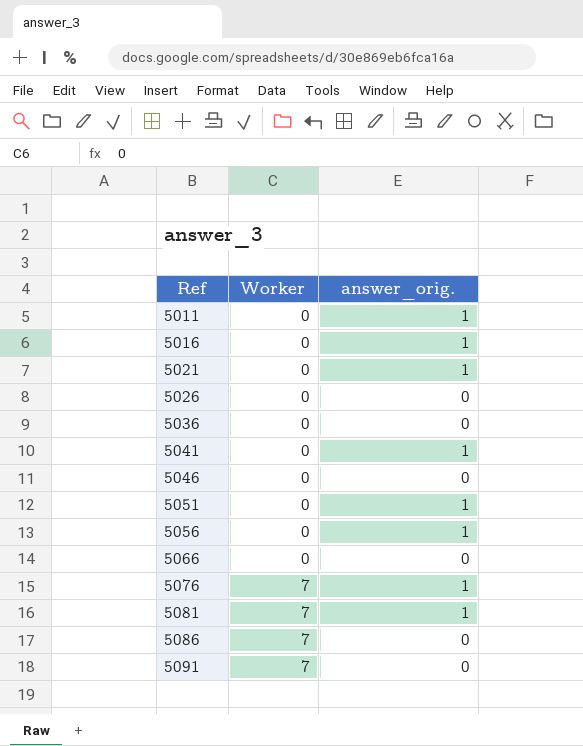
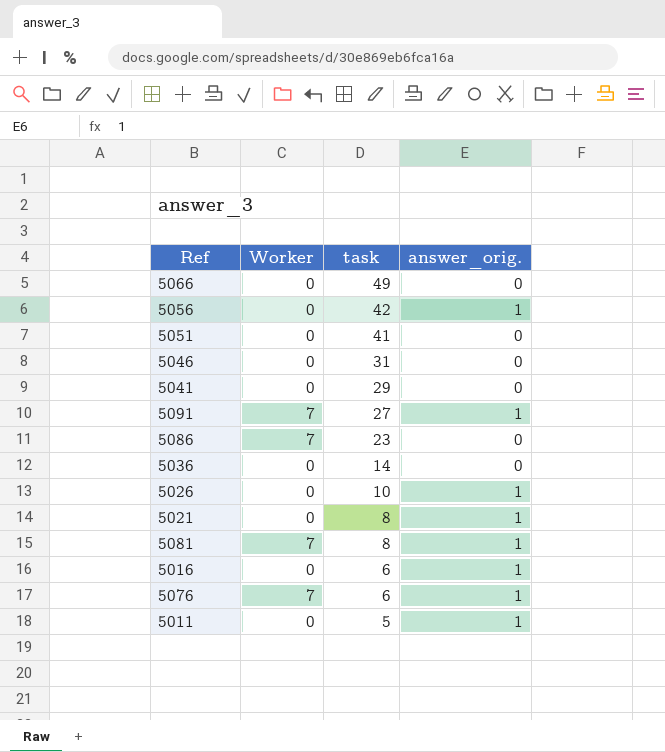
row order: Ref ascending -> task descending
column task | position: none -> 3
5051 | answer_orig.: 1 -> 0
5041 | answer_orig.: 1 -> 0
5091 | answer_orig.: 0 -> 1
5026 | answer_orig.: 0 -> 1

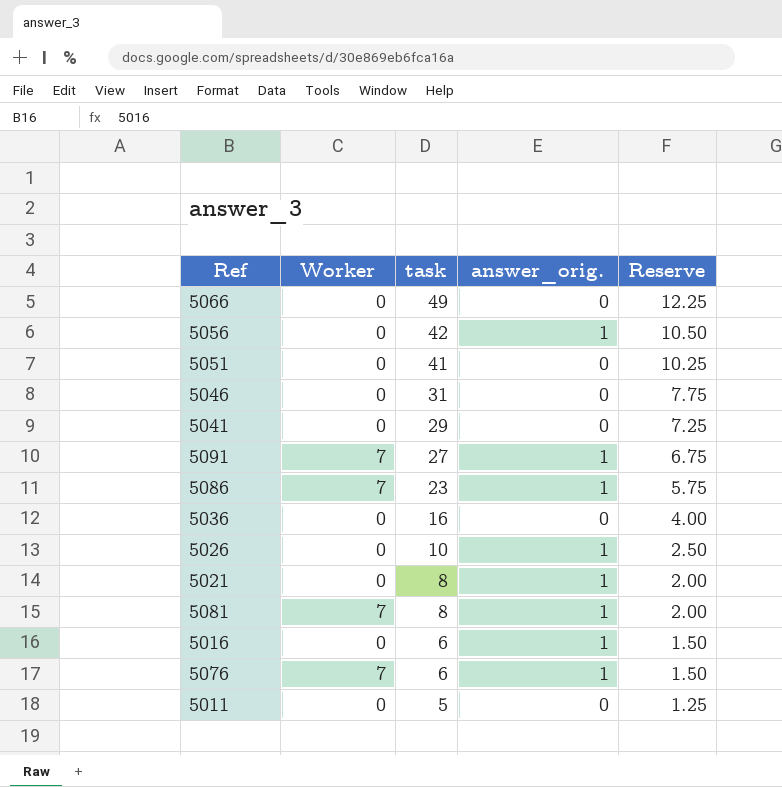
column Reserve | formula: none -> [task] * 0.25
5086 | answer_orig.: 0 -> 1
5036 | task: 14 -> 16
5011 | answer_orig.: 1 -> 0

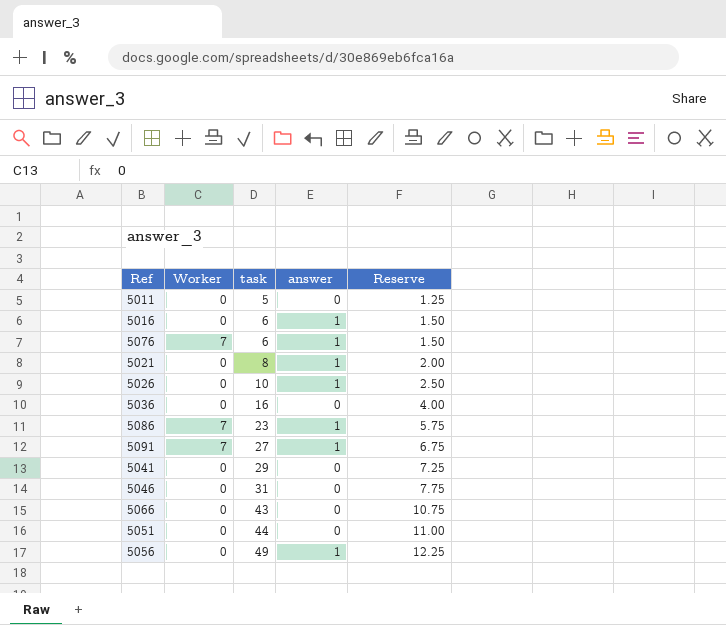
row order: task descending -> task ascending
column name: answer_orig. -> answer
row 5081: 7 | 8 | 1 | 2.00 -> none
5066 | task: 49 -> 43
5066 | Reserve: 12.25 -> 10.75
5051 | task: 41 -> 44
5051 | Reserve: 10.25 -> 11.00
5056 | task: 42 -> 49
5056 | Reserve: 10.50 -> 12.25

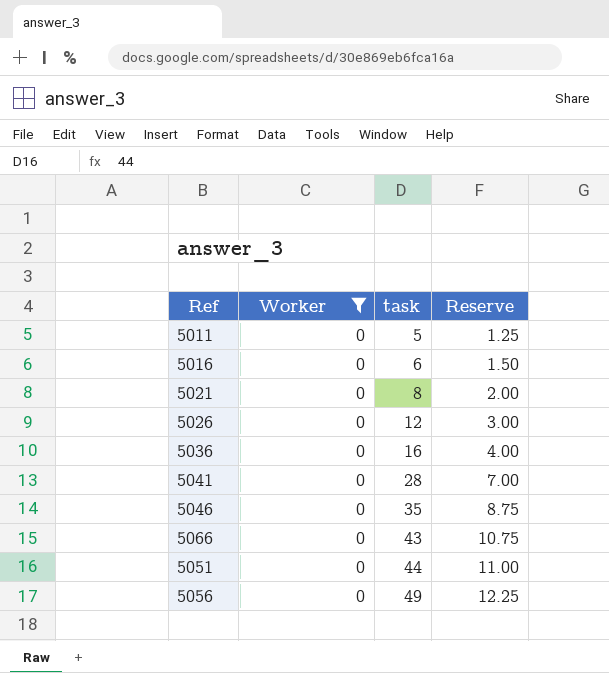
filter: none -> Worker = 0
column answer | position: 4 -> none
5026 | task: 10 -> 12
5026 | Reserve: 2.50 -> 3.00
5041 | task: 29 -> 28
5041 | Reserve: 7.25 -> 7.00
5046 | task: 31 -> 35
5046 | Reserve: 7.75 -> 8.75

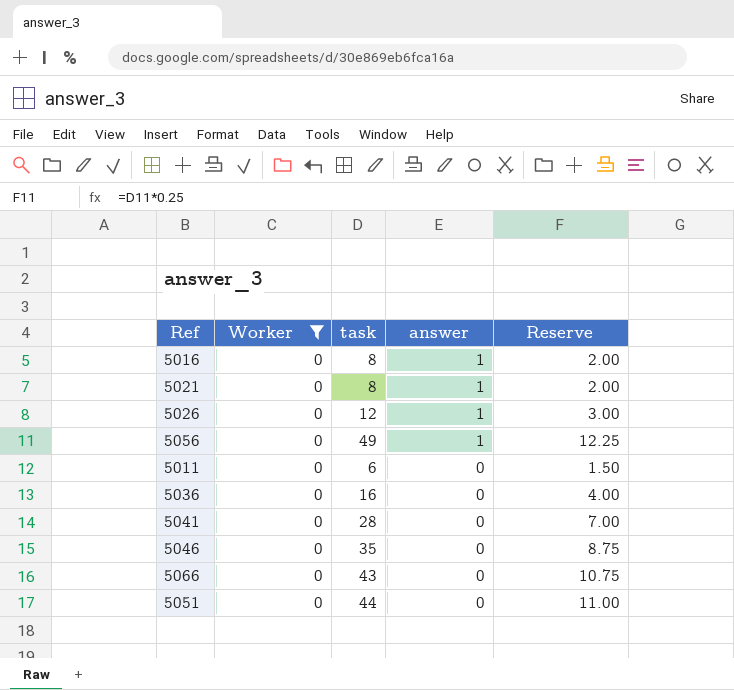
row order: task ascending -> answer descending
column answer | position: none -> 4
5016 | task: 6 -> 8
5016 | Reserve: 1.50 -> 2.00
5011 | task: 5 -> 6
5011 | Reserve: 1.25 -> 1.50

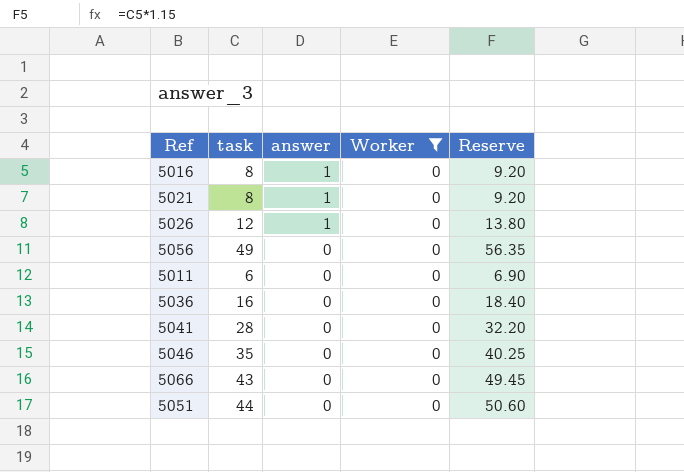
column Worker | position: 2 -> 4
column Reserve | formula: [task] * 0.25 -> [task] * 1.15
5056 | answer: 1 -> 0

